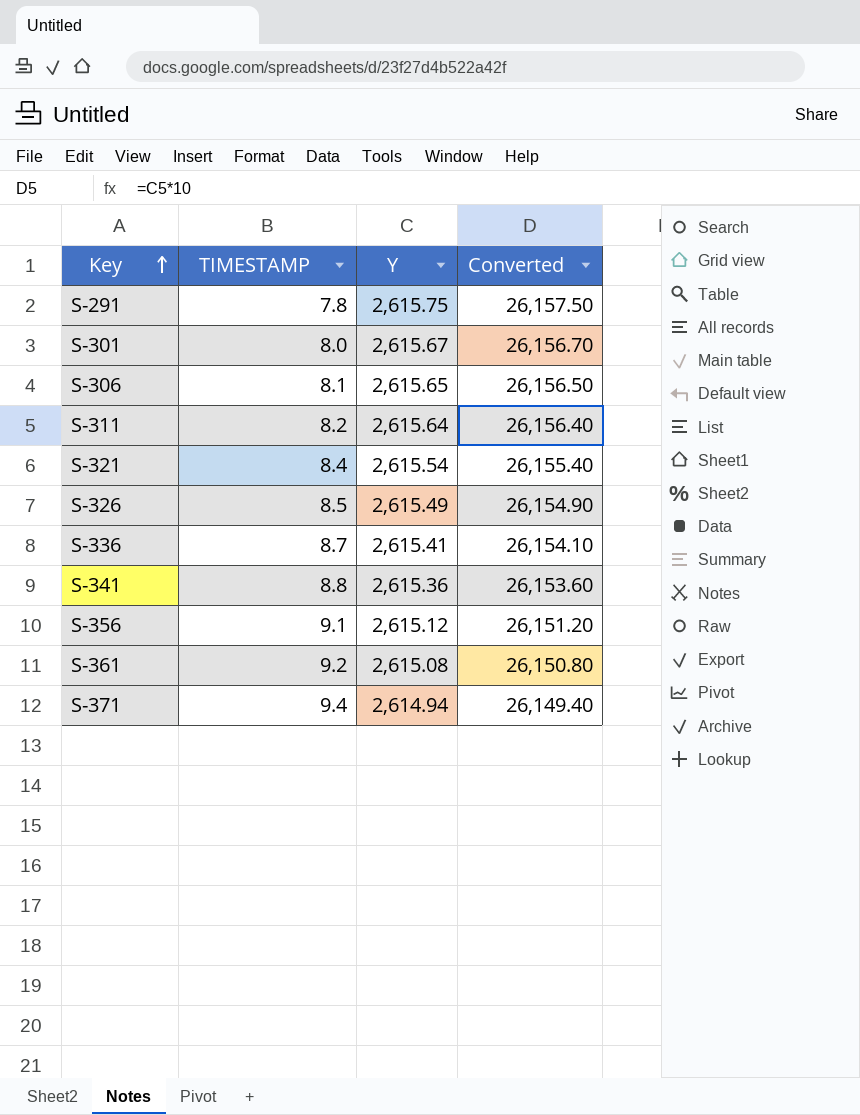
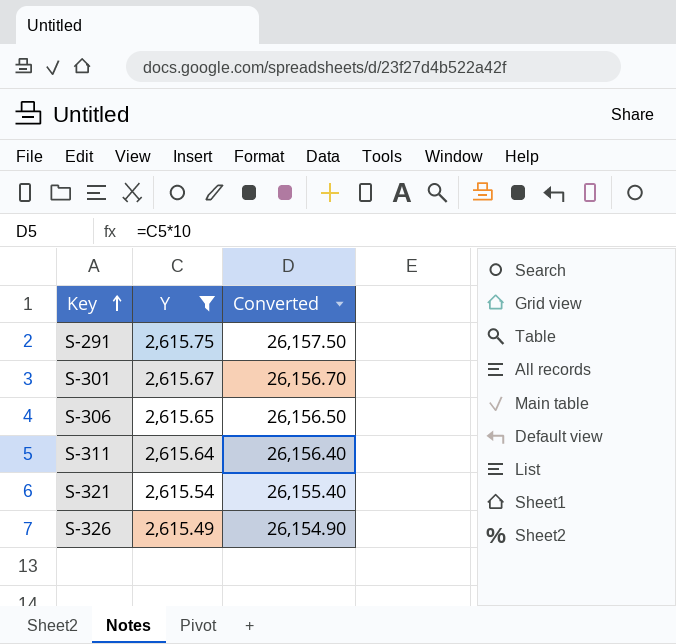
filter: none -> Y >= 2,615.49
column TIMESTAMP | position: 2 -> none

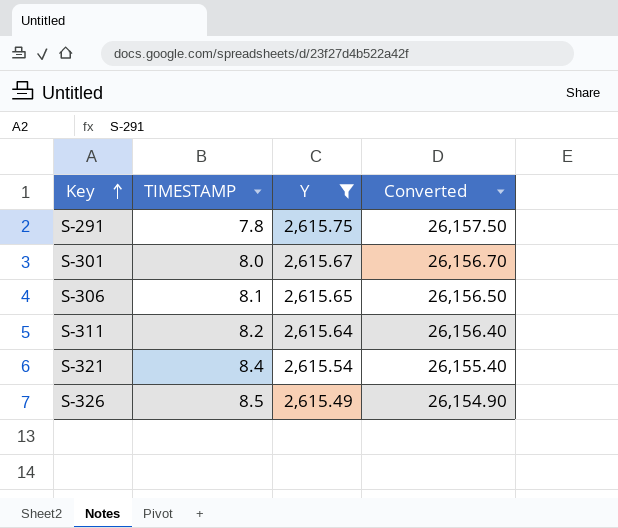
column TIMESTAMP | position: none -> 2

